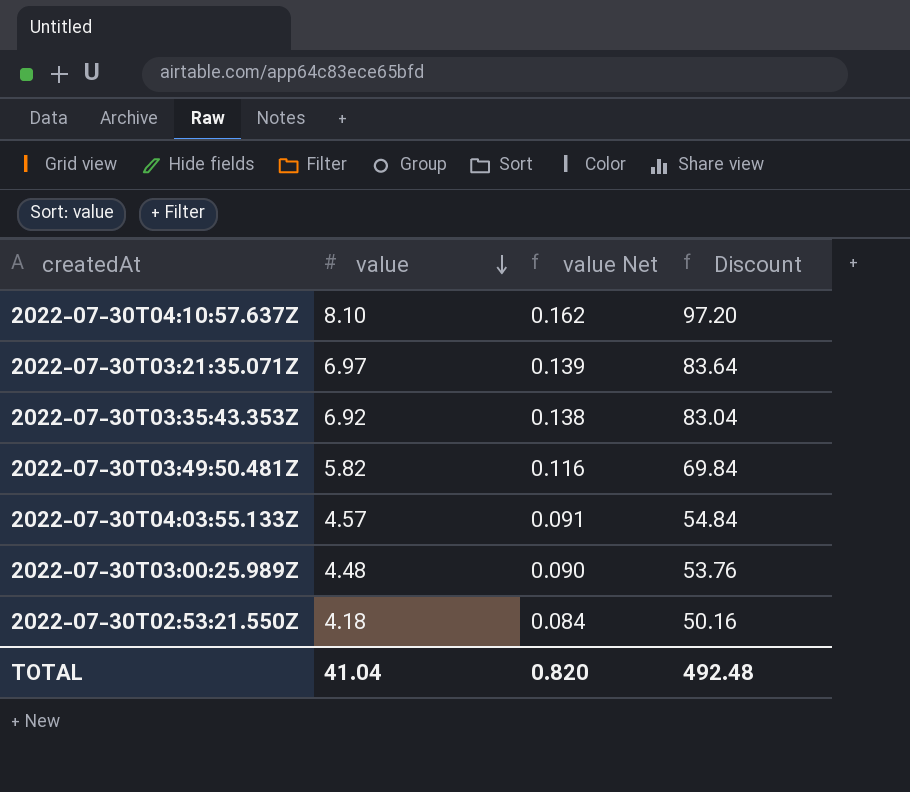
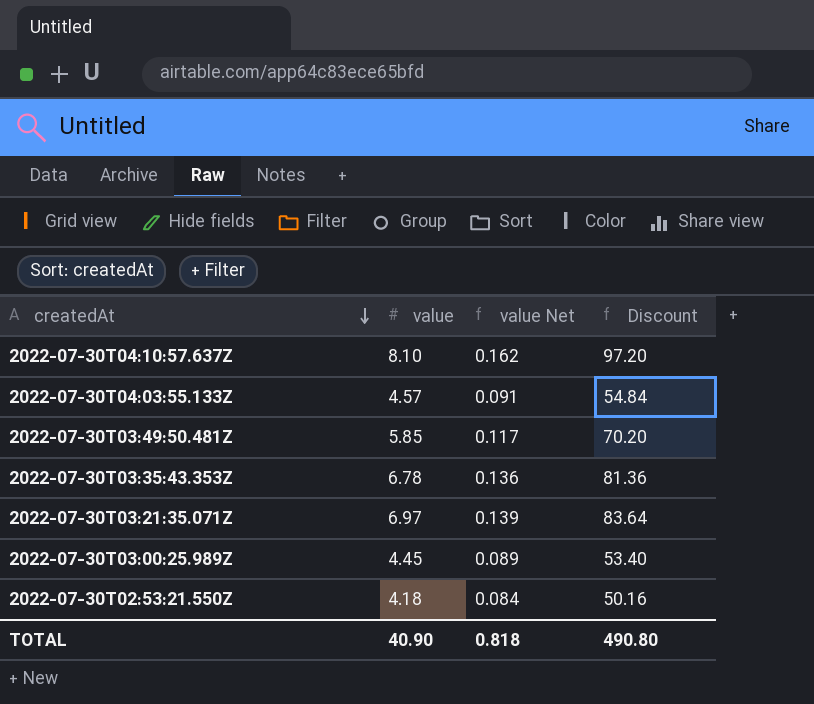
row order: value descending -> createdAt descending
2022-07-30T03:49:50.481Z | value: 5.82 -> 5.85
2022-07-30T03:49:50.481Z | value Net: 0.116 -> 0.117
2022-07-30T03:49:50.481Z | Discount: 69.84 -> 70.20
2022-07-30T03:35:43.353Z | value: 6.92 -> 6.78
2022-07-30T03:35:43.353Z | value Net: 0.138 -> 0.136
2022-07-30T03:35:43.353Z | Discount: 83.04 -> 81.36
2022-07-30T03:00:25.989Z | value: 4.48 -> 4.45
2022-07-30T03:00:25.989Z | value Net: 0.090 -> 0.089
2022-07-30T03:00:25.989Z | Discount: 53.76 -> 53.40
TOTAL | value: 41.04 -> 40.90
TOTAL | value Net: 0.820 -> 0.818
TOTAL | Discount: 492.48 -> 490.80

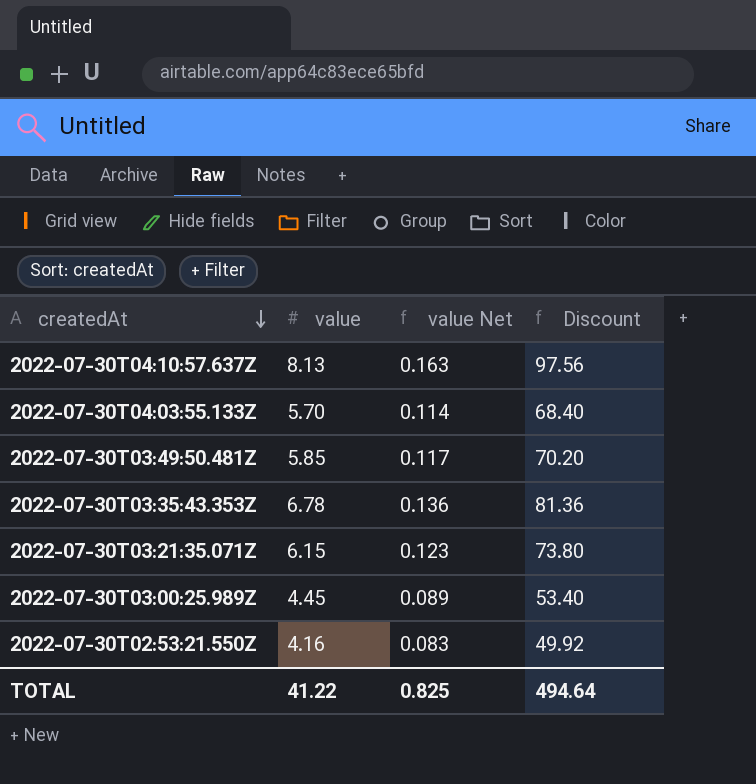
2022-07-30T04:10:57.637Z | value: 8.10 -> 8.13
2022-07-30T04:10:57.637Z | value Net: 0.162 -> 0.163
2022-07-30T04:10:57.637Z | Discount: 97.20 -> 97.56
2022-07-30T04:03:55.133Z | value: 4.57 -> 5.70
2022-07-30T04:03:55.133Z | value Net: 0.091 -> 0.114
2022-07-30T04:03:55.133Z | Discount: 54.84 -> 68.40
2022-07-30T03:21:35.071Z | value: 6.97 -> 6.15
2022-07-30T03:21:35.071Z | value Net: 0.139 -> 0.123
2022-07-30T03:21:35.071Z | Discount: 83.64 -> 73.80
2022-07-30T02:53:21.550Z | value: 4.18 -> 4.16
2022-07-30T02:53:21.550Z | value Net: 0.084 -> 0.083
2022-07-30T02:53:21.550Z | Discount: 50.16 -> 49.92
TOTAL | value: 40.90 -> 41.22
TOTAL | value Net: 0.818 -> 0.825
TOTAL | Discount: 490.80 -> 494.64

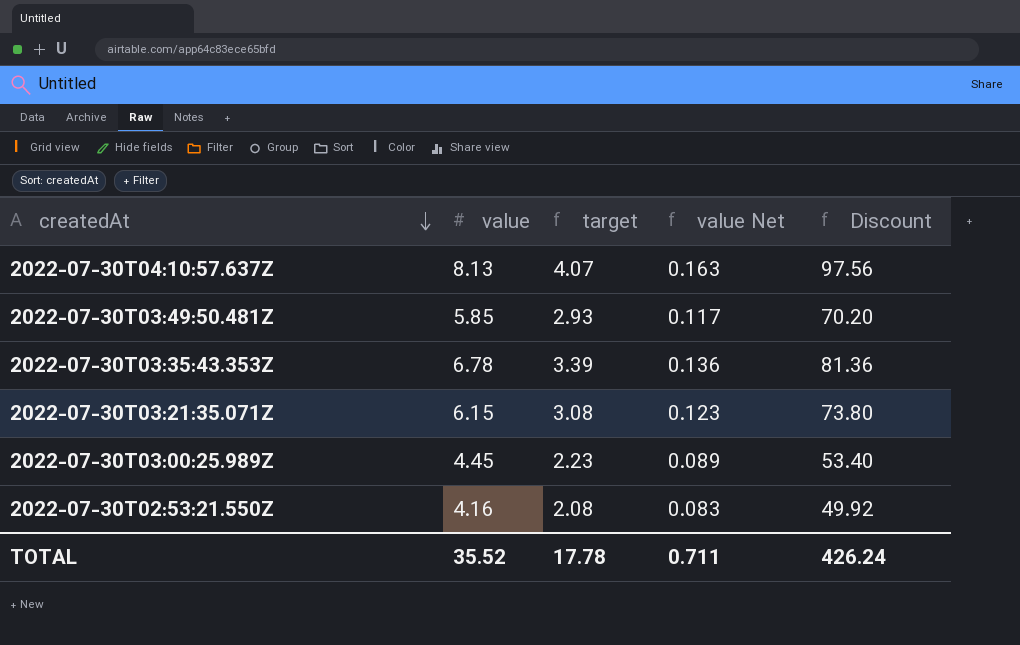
column target | formula: none -> [value] * 0.5
row 2022-07-30T04:03:55.133Z: 5.70 | 0.114 | 68.40 -> none
TOTAL | value: 41.22 -> 35.52
TOTAL | value Net: 0.825 -> 0.711
TOTAL | Discount: 494.64 -> 426.24

